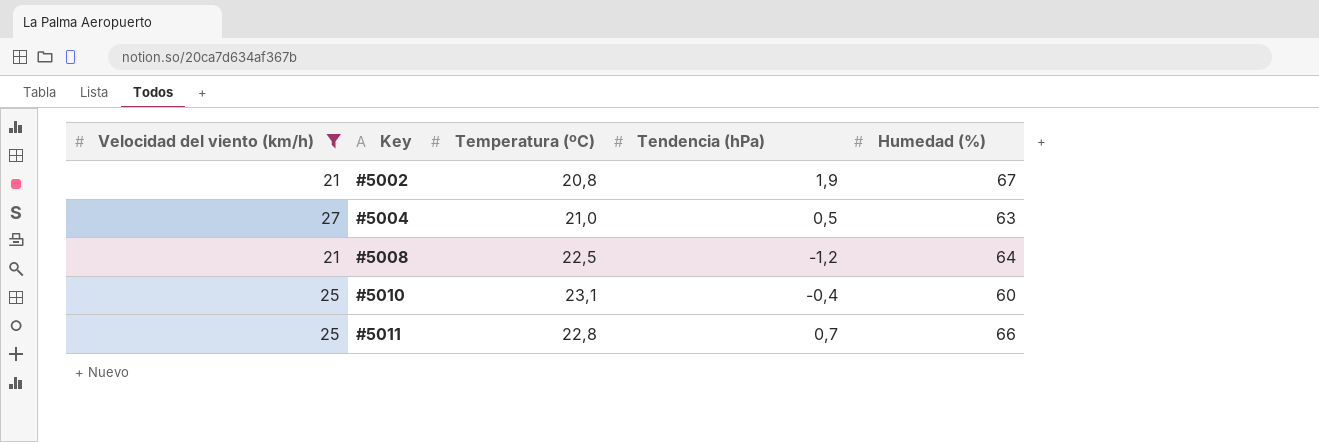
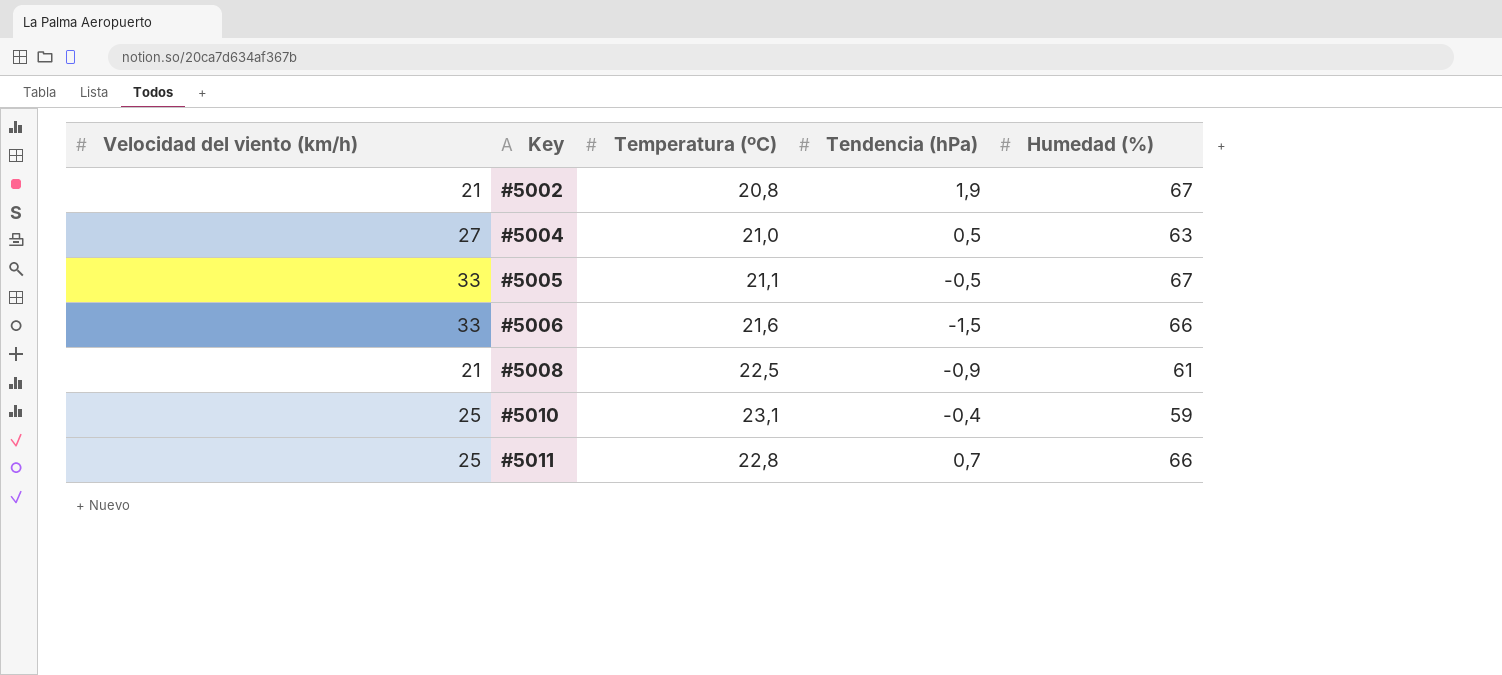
filter: Velocidad del viento (km/h) != 33 -> none
#5008 | Tendencia (hPa): -1,2 -> -0,9
#5008 | Humedad (%): 64 -> 61
#5010 | Humedad (%): 60 -> 59

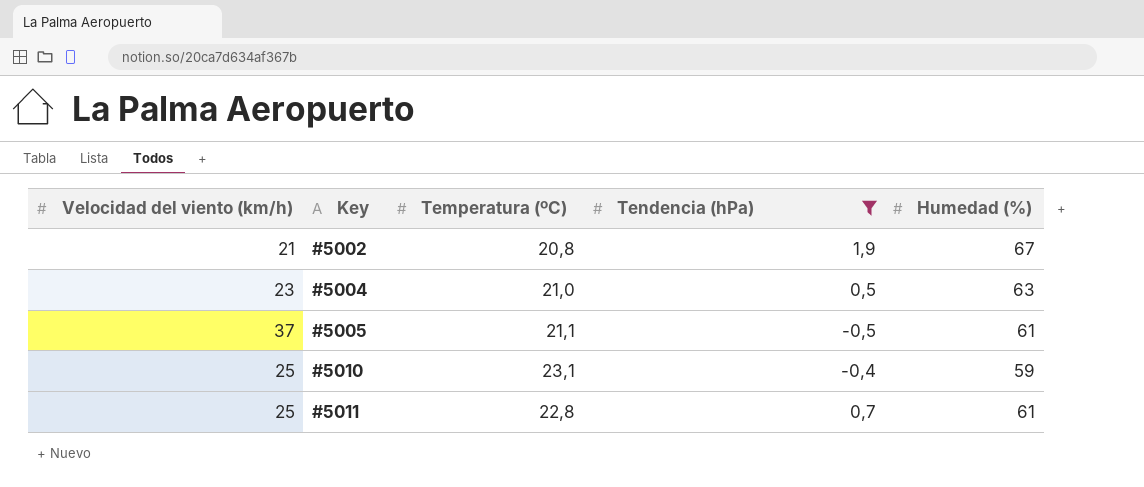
filter: none -> Tendencia (hPa) >= -0,5
#5004 | Velocidad del viento (km/h): 27 -> 23
#5005 | Velocidad del viento (km/h): 33 -> 37
#5005 | Humedad (%): 67 -> 61
#5011 | Humedad (%): 66 -> 61

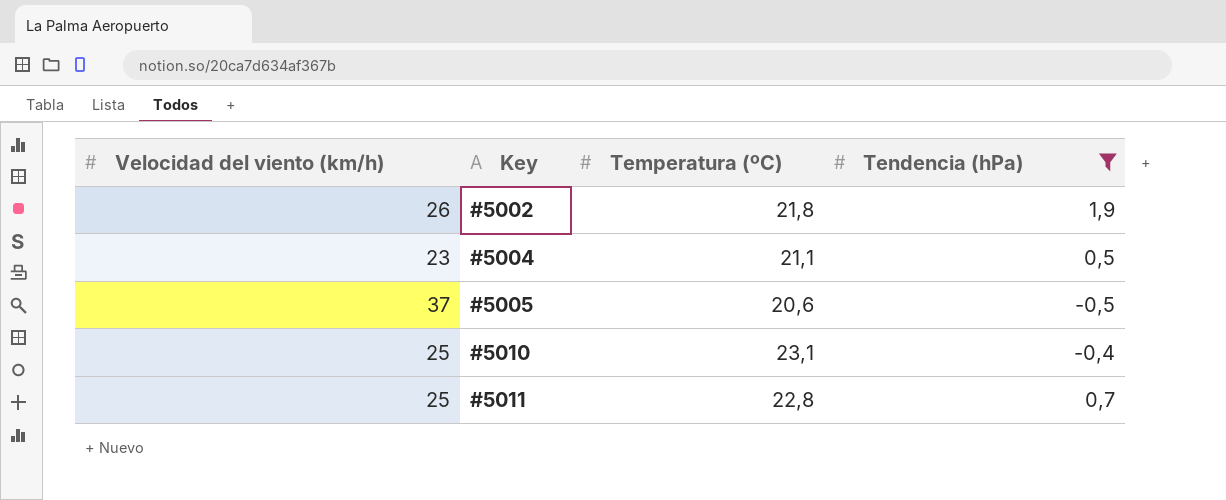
column Humedad (%) | position: 5 -> none
#5002 | Velocidad del viento (km/h): 21 -> 26
#5002 | Temperatura (ºC): 20,8 -> 21,8
#5004 | Temperatura (ºC): 21,0 -> 21,1
#5005 | Temperatura (ºC): 21,1 -> 20,6

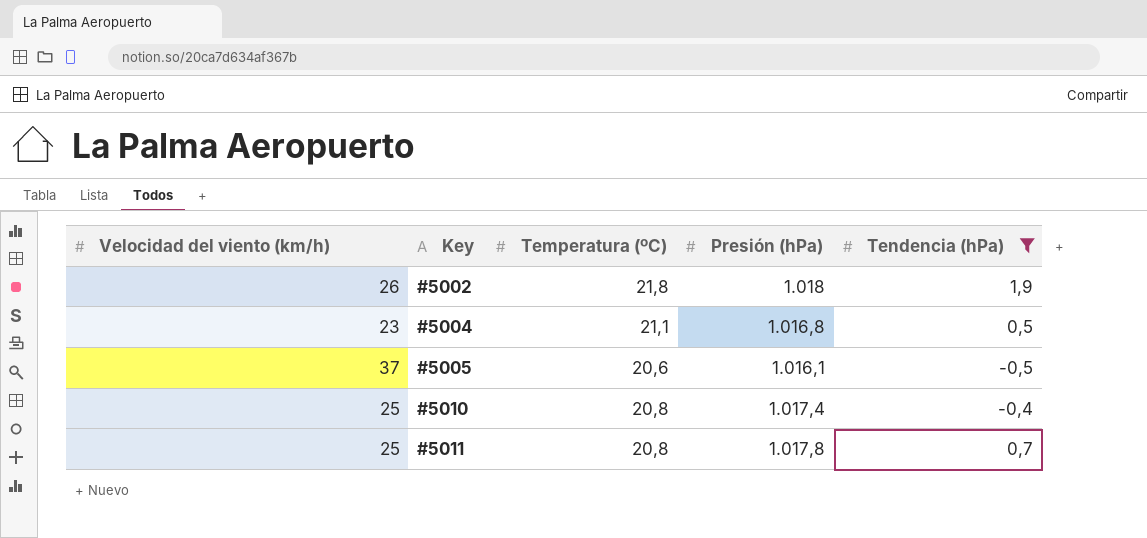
column Presión (hPa) | position: none -> 4
#5010 | Temperatura (ºC): 23,1 -> 20,8
#5011 | Temperatura (ºC): 22,8 -> 20,8

